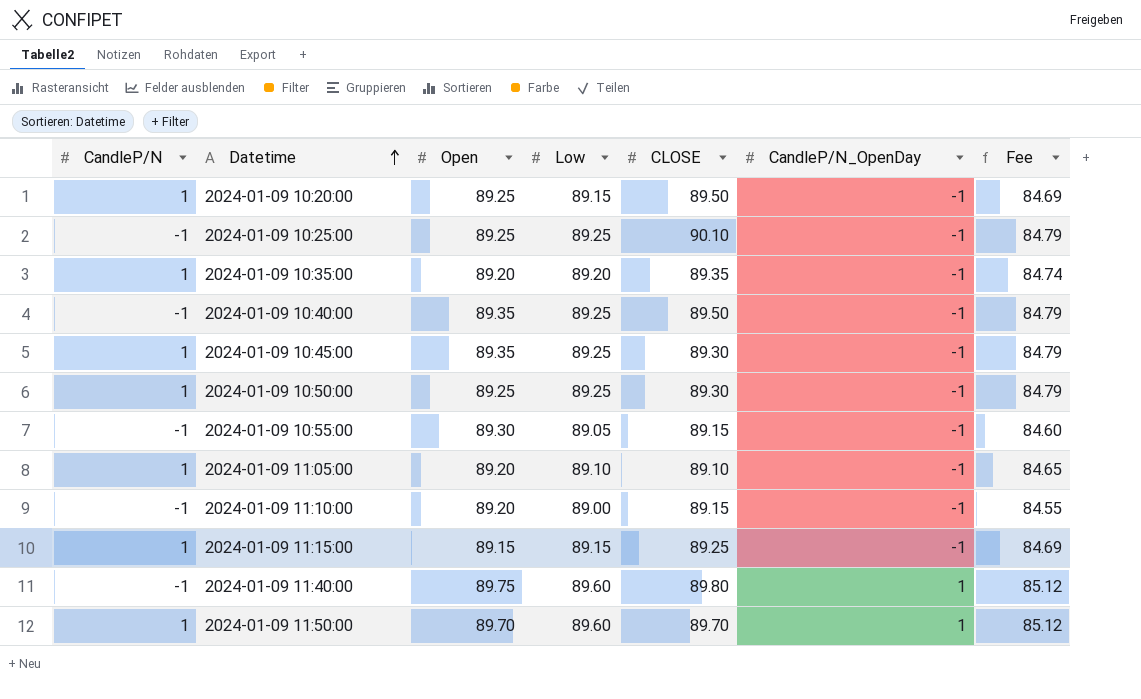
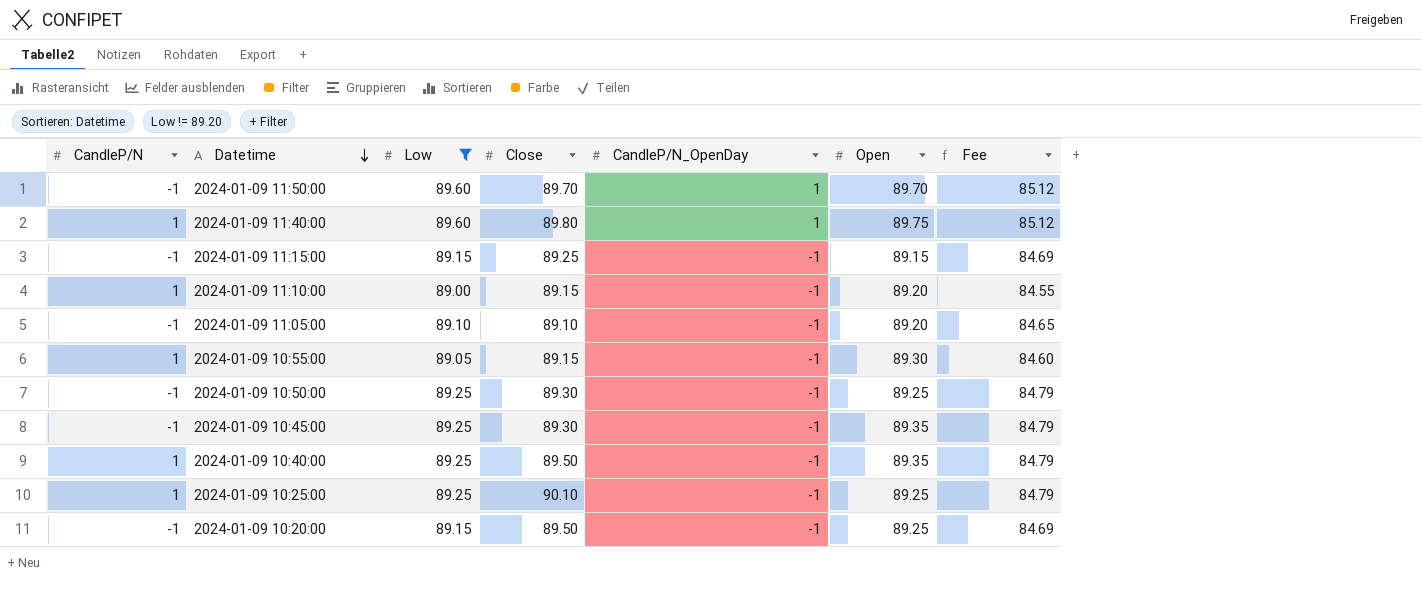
filter: none -> Low != 89.20
row order: Datetime ascending -> Datetime descending
column name: CLOSE -> Close
column Open | position: 3 -> 6
2024-01-09 11:50:00 | CandleP/N: 1 -> -1
2024-01-09 11:40:00 | CandleP/N: -1 -> 1
2024-01-09 11:15:00 | CandleP/N: 1 -> -1
2024-01-09 11:10:00 | CandleP/N: -1 -> 1
2024-01-09 11:05:00 | CandleP/N: 1 -> -1
2024-01-09 10:55:00 | CandleP/N: -1 -> 1
2024-01-09 10:50:00 | CandleP/N: 1 -> -1
2024-01-09 10:45:00 | CandleP/N: 1 -> -1
2024-01-09 10:40:00 | CandleP/N: -1 -> 1
2024-01-09 10:25:00 | CandleP/N: -1 -> 1
2024-01-09 10:20:00 | CandleP/N: 1 -> -1

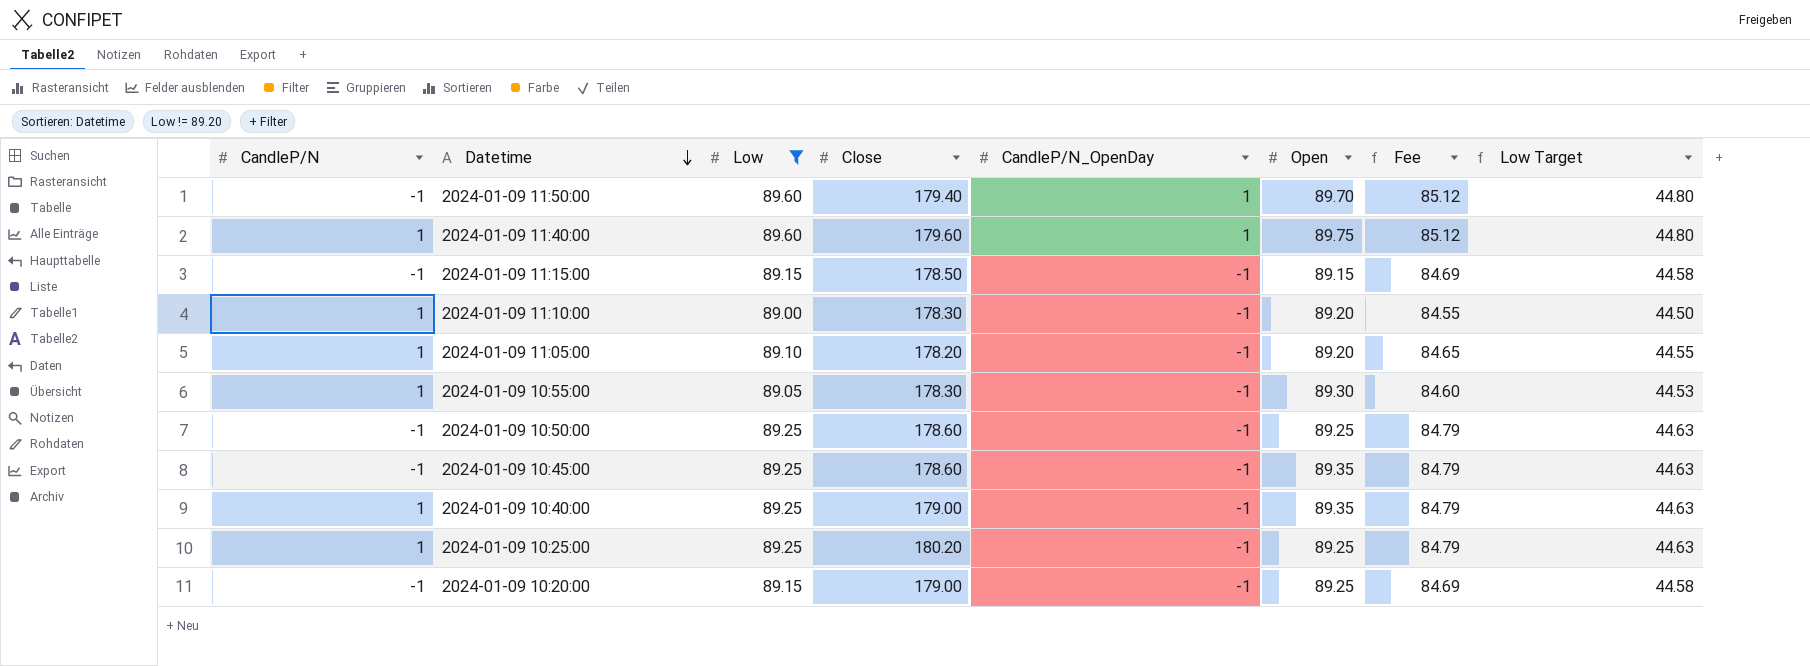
column Low Target | formula: none -> [Low] * 0.5
2024-01-09 11:50:00 | Close: 89.70 -> 179.40
2024-01-09 11:40:00 | Close: 89.80 -> 179.60
2024-01-09 11:15:00 | Close: 89.25 -> 178.50
2024-01-09 11:10:00 | Close: 89.15 -> 178.30
2024-01-09 11:05:00 | CandleP/N: -1 -> 1
2024-01-09 11:05:00 | Close: 89.10 -> 178.20
2024-01-09 10:55:00 | Close: 89.15 -> 178.30
2024-01-09 10:50:00 | Close: 89.30 -> 178.60
2024-01-09 10:45:00 | Close: 89.30 -> 178.60
2024-01-09 10:40:00 | Close: 89.50 -> 179.00
2024-01-09 10:25:00 | Close: 90.10 -> 180.20
2024-01-09 10:20:00 | Close: 89.50 -> 179.00

